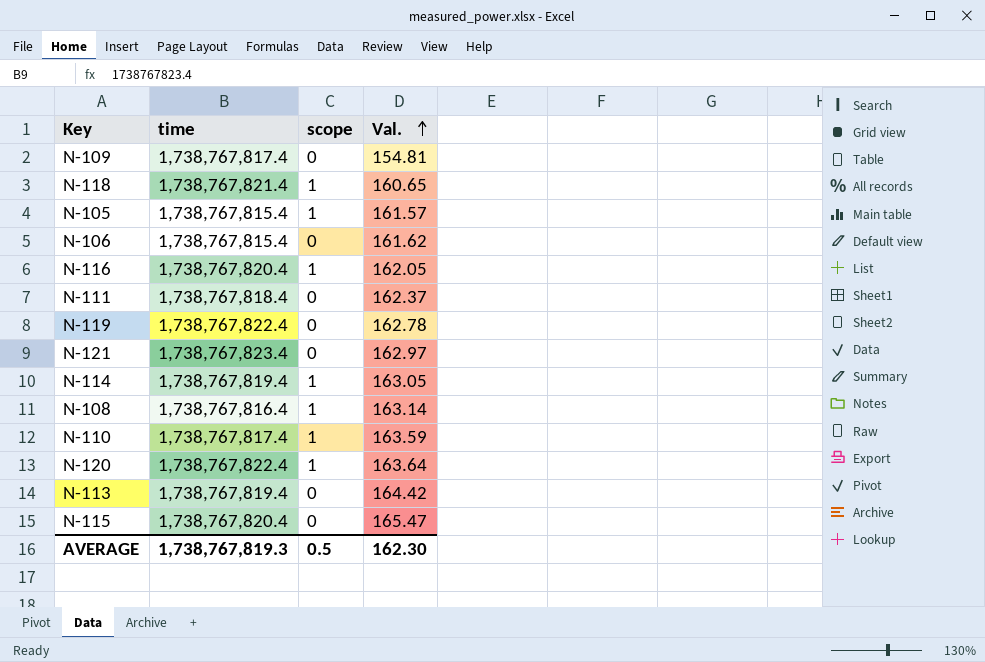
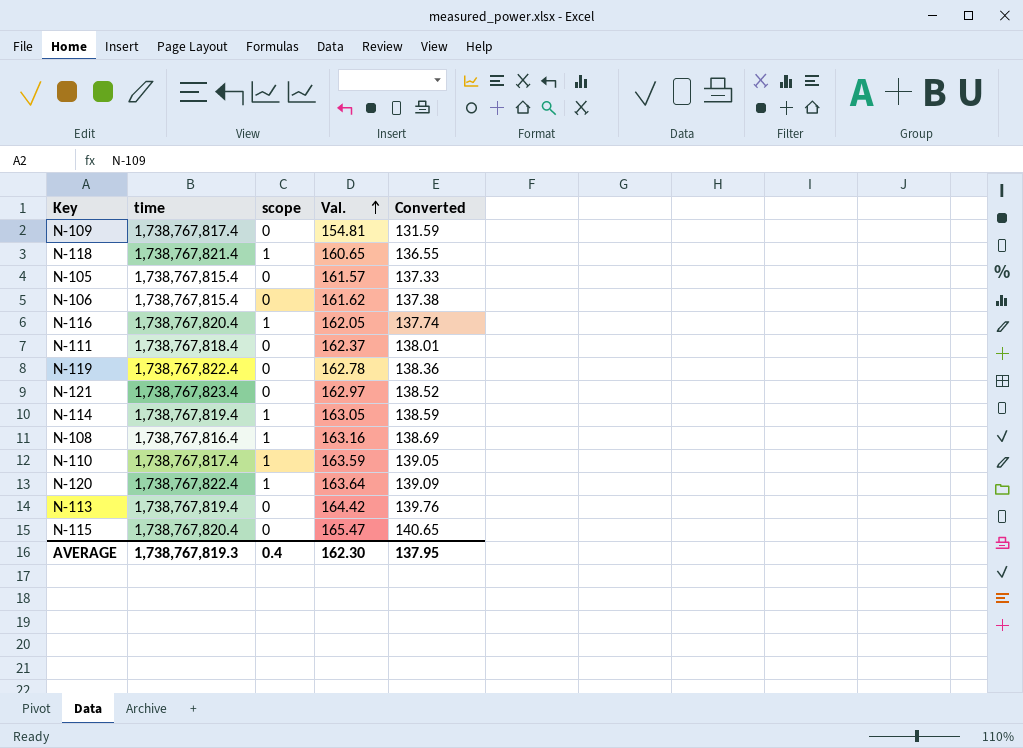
column Converted | formula: none -> [Val.] * 0.85
N-105 | scope: 1 -> 0
N-108 | Val.: 163.14 -> 163.16
AVERAGE | scope: 0.5 -> 0.4

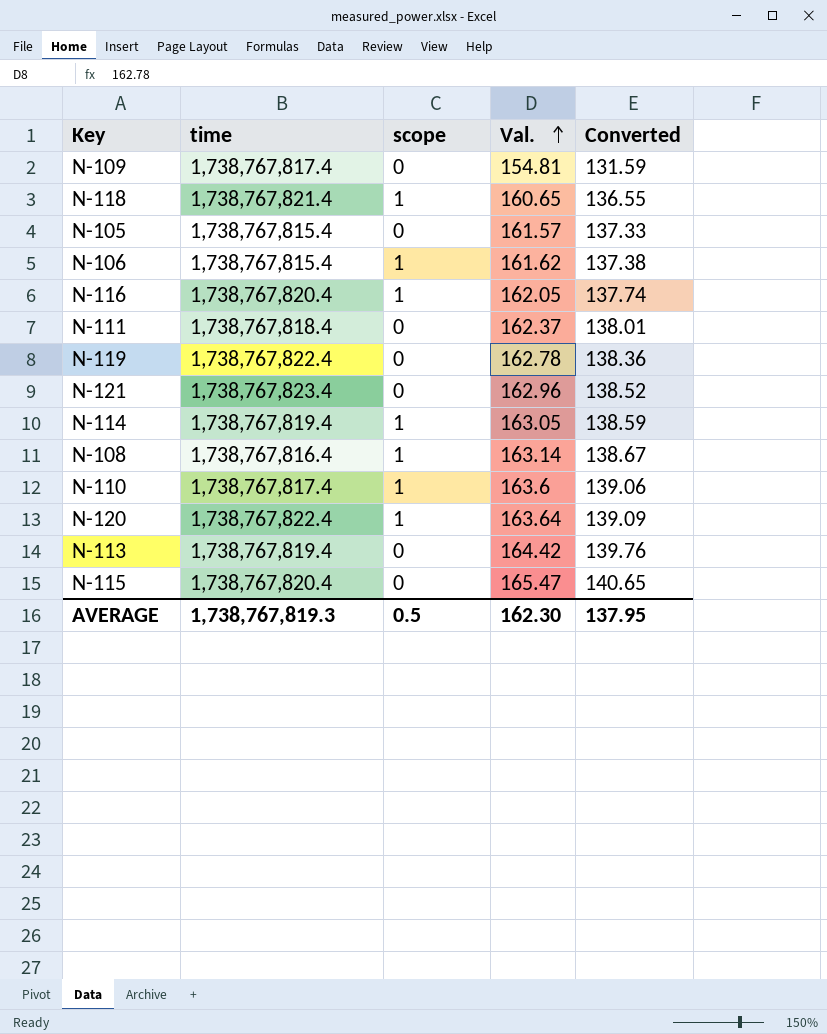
N-106 | scope: 0 -> 1
N-121 | Val.: 162.97 -> 162.96
N-108 | Val.: 163.16 -> 163.14
N-108 | Converted: 138.69 -> 138.67
N-110 | Val.: 163.59 -> 163.6
N-110 | Converted: 139.05 -> 139.06
AVERAGE | scope: 0.4 -> 0.5

